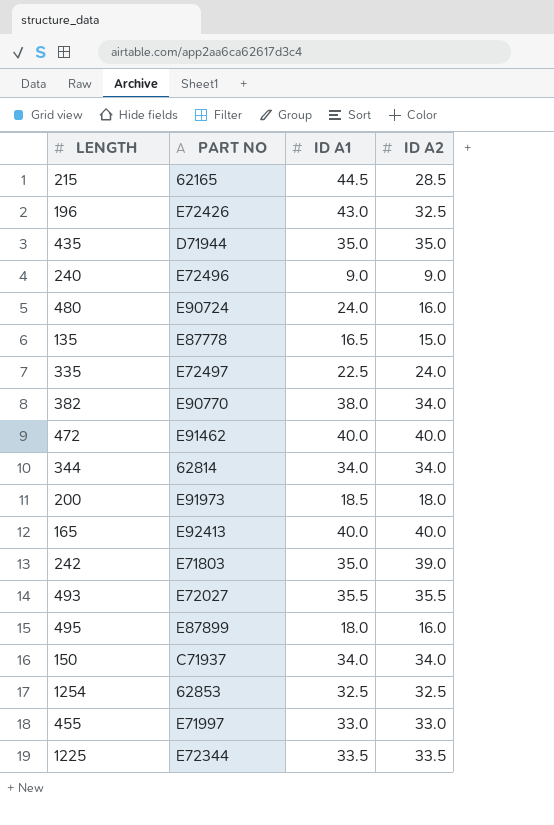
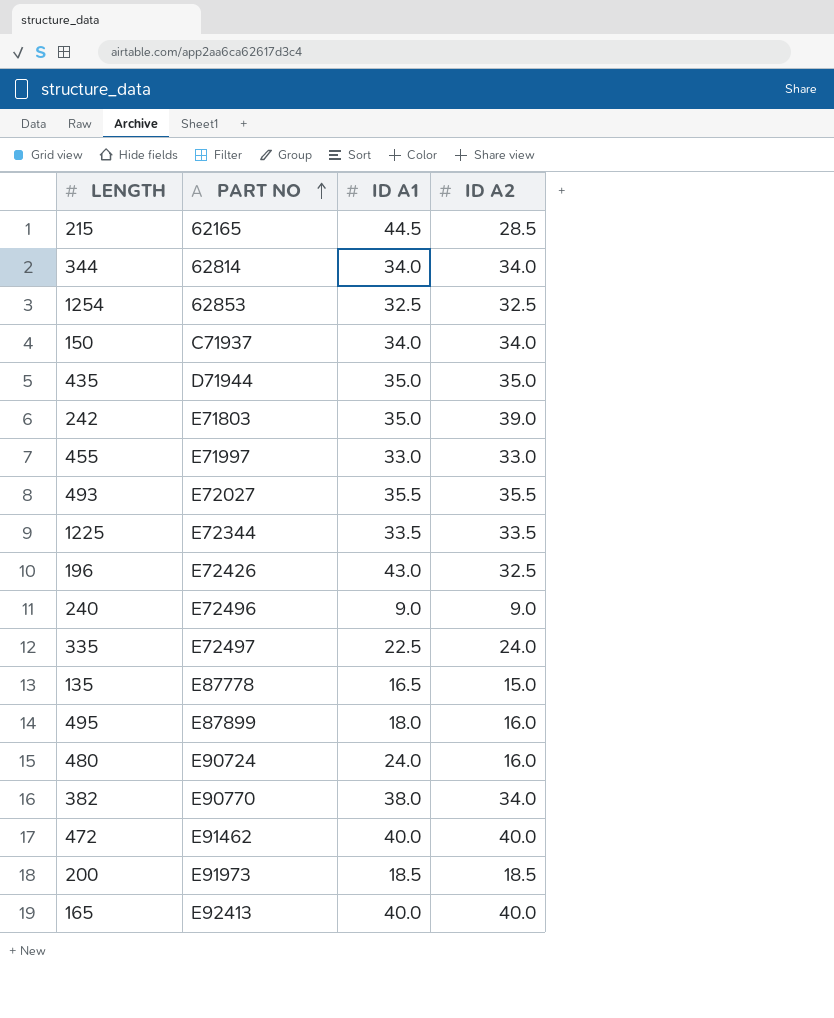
row order: none -> PART NO ascending
200 | ID A2: 18.0 -> 18.5

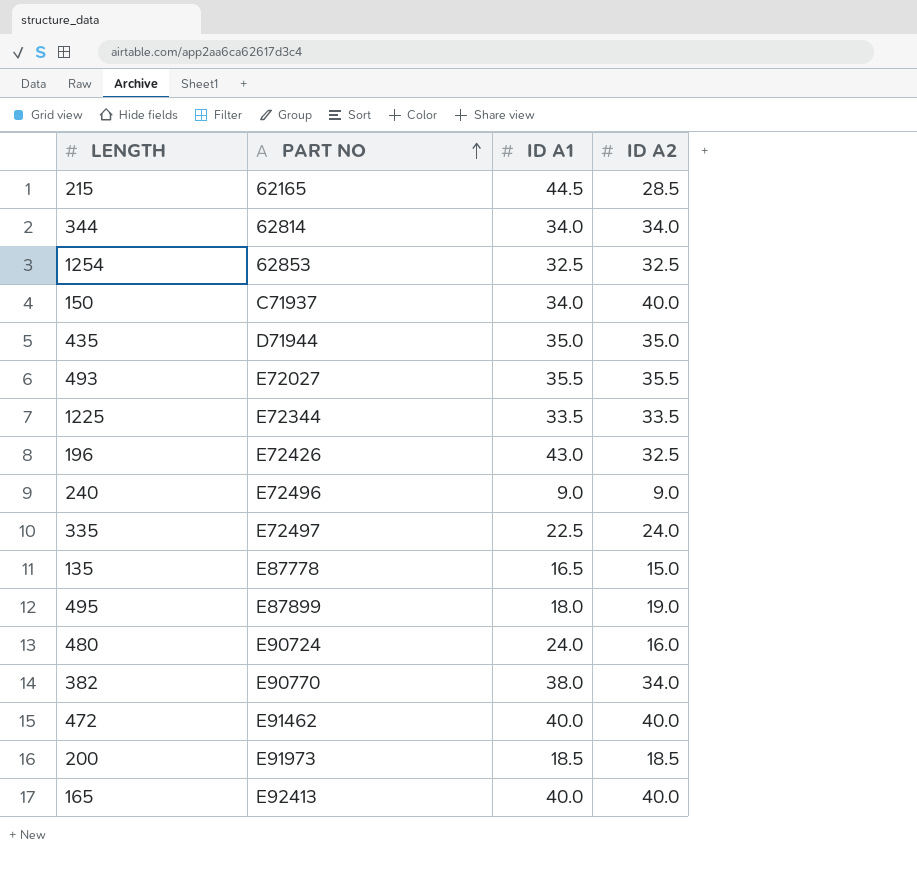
row 242: E71803 | 35.0 | 39.0 -> none
row 455: E71997 | 33.0 | 33.0 -> none
150 | ID A2: 34.0 -> 40.0
495 | ID A2: 16.0 -> 19.0

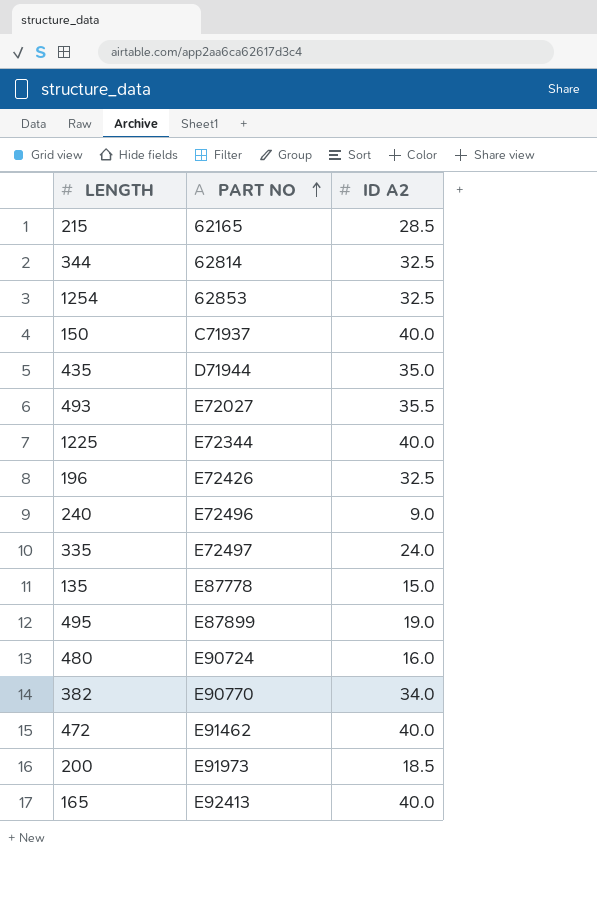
column ID A1 | position: 3 -> none
344 | ID A2: 34.0 -> 32.5
1225 | ID A2: 33.5 -> 40.0

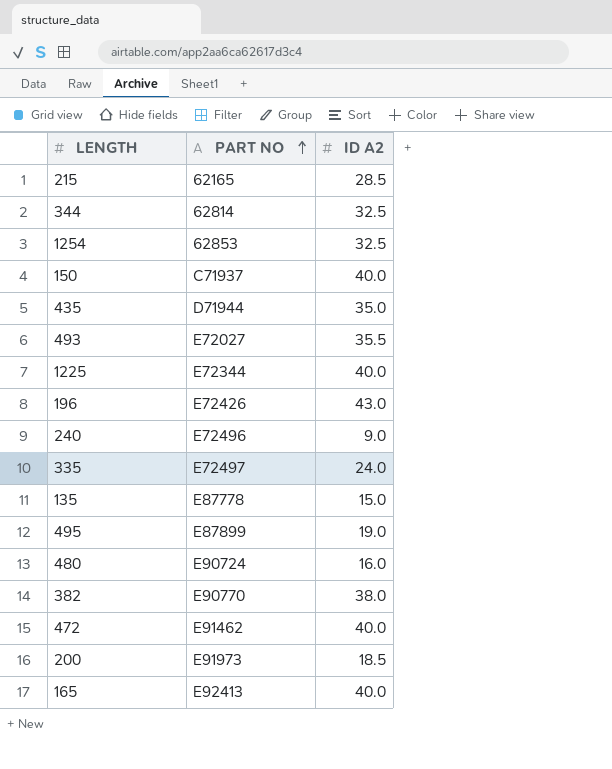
196 | ID A2: 32.5 -> 43.0
382 | ID A2: 34.0 -> 38.0

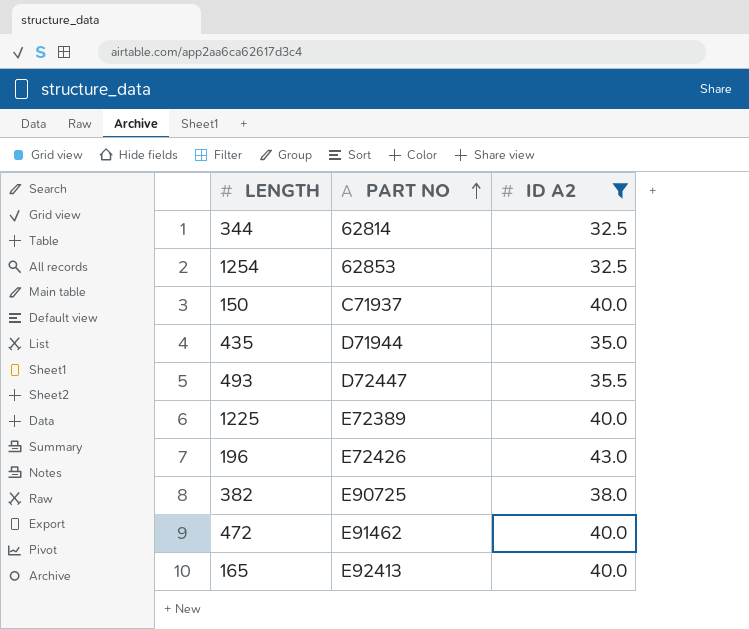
filter: none -> ID A2 >= 32.5
493 | PART NO: E72027 -> D72447
1225 | PART NO: E72344 -> E72389
382 | PART NO: E90770 -> E90725

